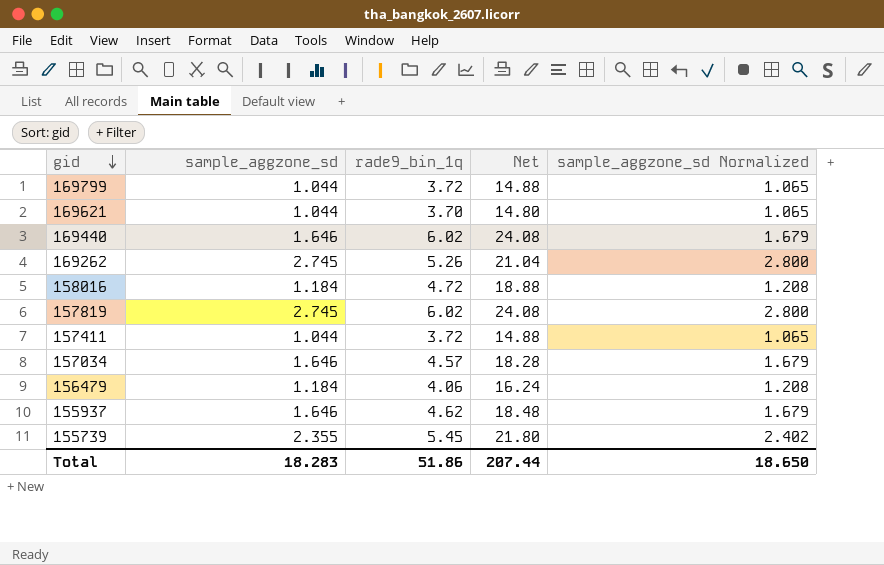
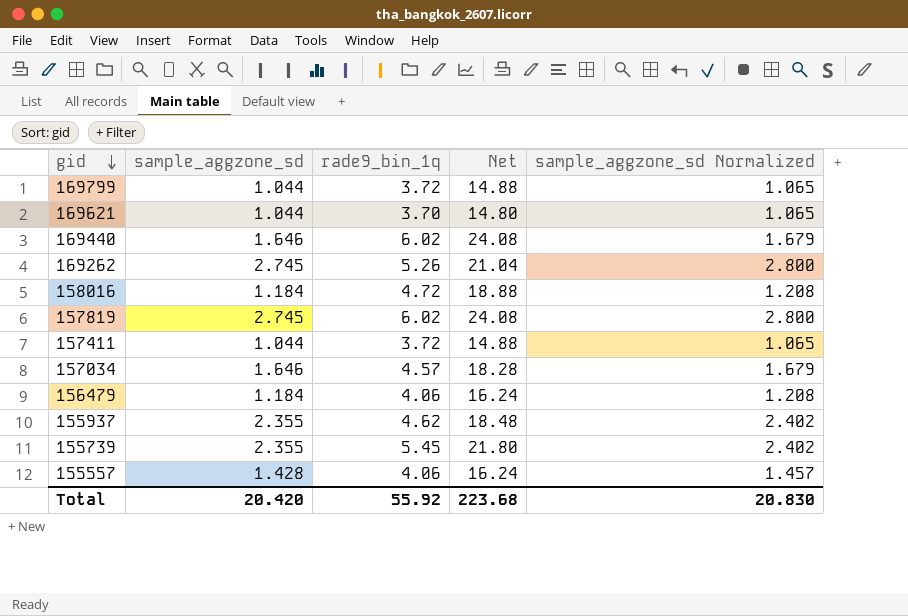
155937 | sample_aggzone_sd: 1.646 -> 2.355
155937 | sample_aggzone_sd Normalized: 1.679 -> 2.402
row 155557: none -> 1.428 | 4.06 | 16.24 | 1.457
Total | sample_aggzone_sd: 18.283 -> 20.420
Total | rade9_bin_1q: 51.86 -> 55.92
Total | Net: 207.44 -> 223.68
Total | sample_aggzone_sd Normalized: 18.650 -> 20.830

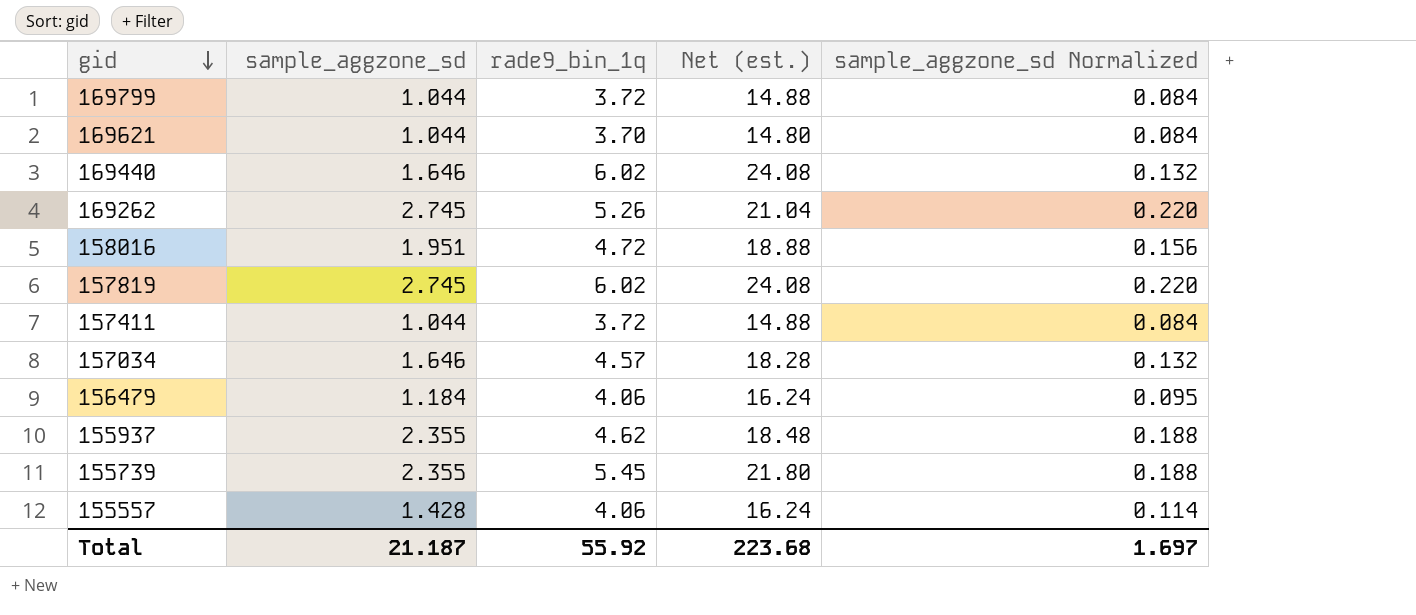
column name: Net -> Net (est.)
column sample_aggzone_sd Normalized | formula: [sample_aggzone_sd] * 1.02 -> [sample_aggzone_sd] * 0.08
158016 | sample_aggzone_sd: 1.184 -> 1.951
Total | sample_aggzone_sd: 20.420 -> 21.187
Total | sample_aggzone_sd Normalized: 20.830 -> 1.697

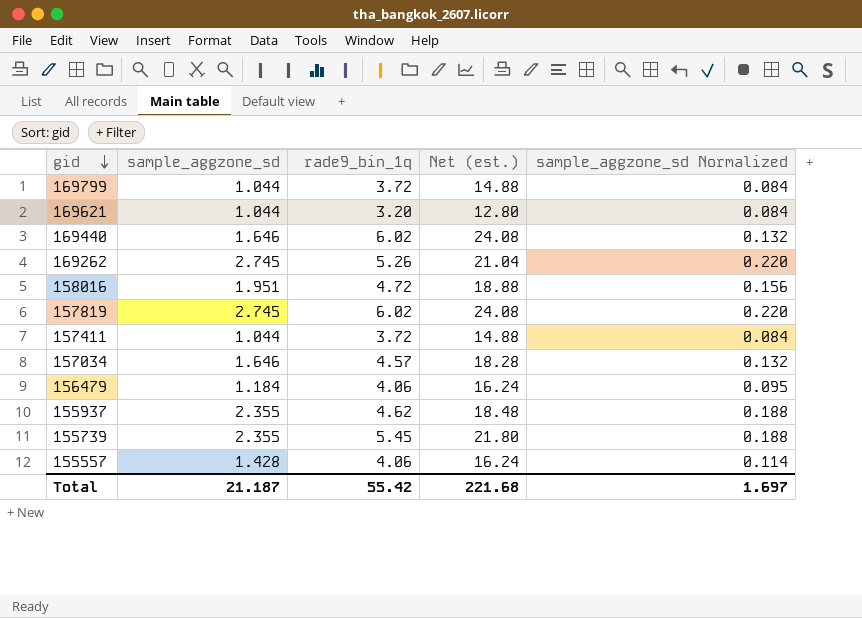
169621 | rade9_bin_1q: 3.70 -> 3.20
169621 | Net (est.): 14.80 -> 12.80
Total | rade9_bin_1q: 55.92 -> 55.42
Total | Net (est.): 223.68 -> 221.68

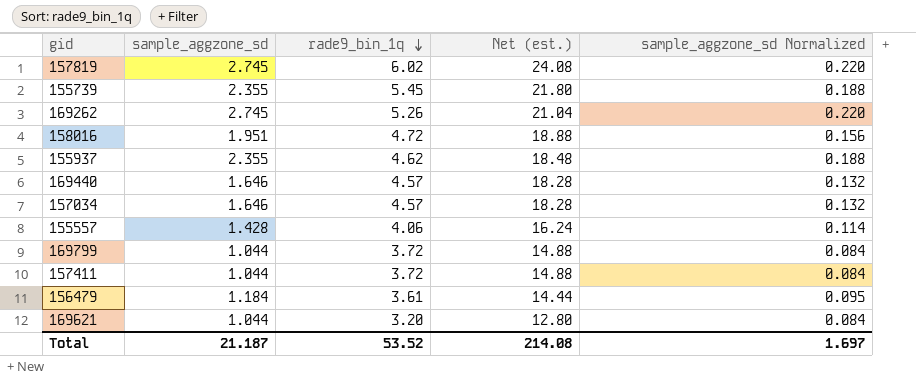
row order: gid descending -> rade9_bin_1q descending
169440 | rade9_bin_1q: 6.02 -> 4.57
169440 | Net (est.): 24.08 -> 18.28
156479 | rade9_bin_1q: 4.06 -> 3.61
156479 | Net (est.): 16.24 -> 14.44
Total | rade9_bin_1q: 55.42 -> 53.52
Total | Net (est.): 221.68 -> 214.08

